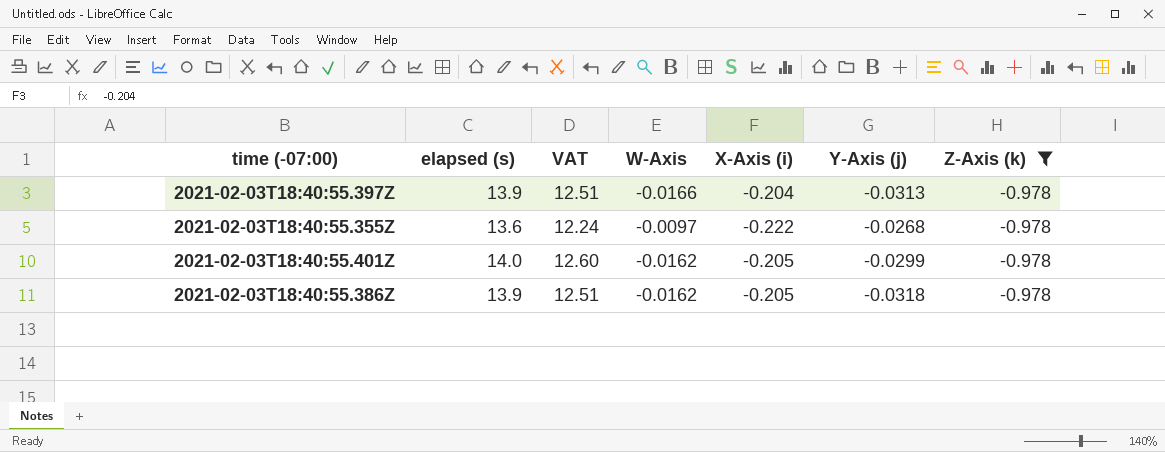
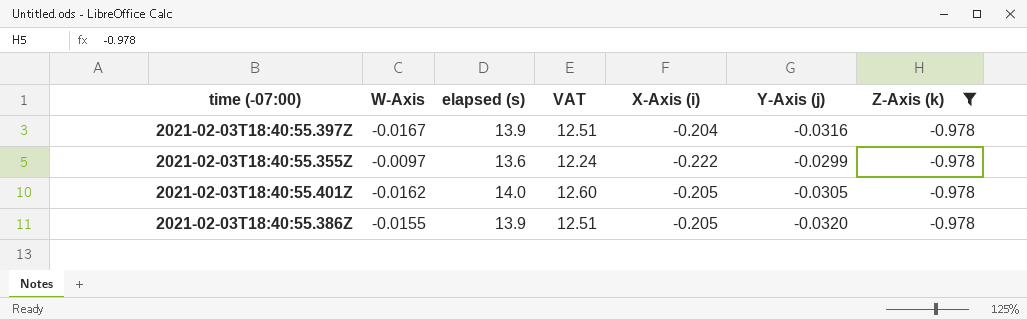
column W-Axis | position: 4 -> 2
2021-02-03T18:40:55.397Z | W-Axis: -0.0166 -> -0.0167
2021-02-03T18:40:55.397Z | Y-Axis (j): -0.0313 -> -0.0316
2021-02-03T18:40:55.355Z | Y-Axis (j): -0.0268 -> -0.0299
2021-02-03T18:40:55.401Z | Y-Axis (j): -0.0299 -> -0.0305
2021-02-03T18:40:55.386Z | W-Axis: -0.0162 -> -0.0155
2021-02-03T18:40:55.386Z | Y-Axis (j): -0.0318 -> -0.0320

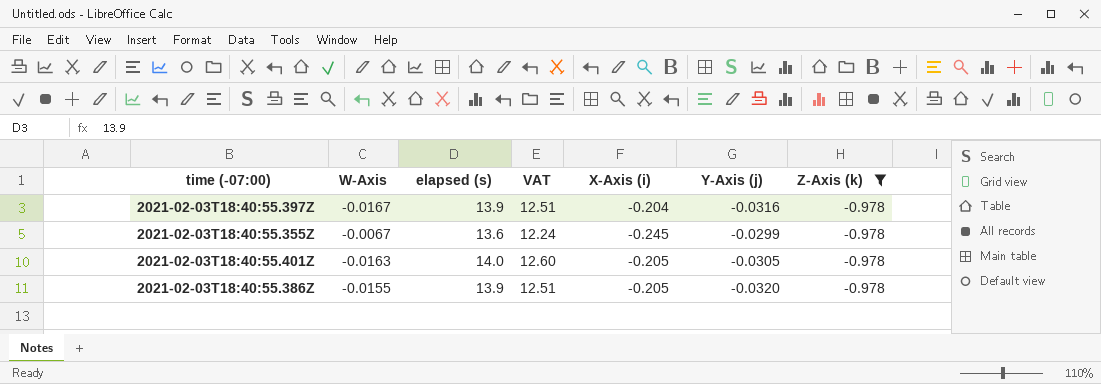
2021-02-03T18:40:55.355Z | W-Axis: -0.0097 -> -0.0067
2021-02-03T18:40:55.355Z | X-Axis (i): -0.222 -> -0.245
2021-02-03T18:40:55.401Z | W-Axis: -0.0162 -> -0.0163

